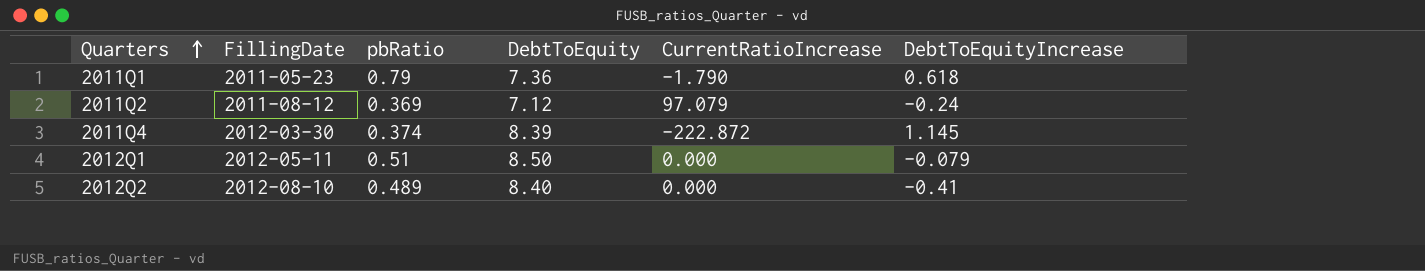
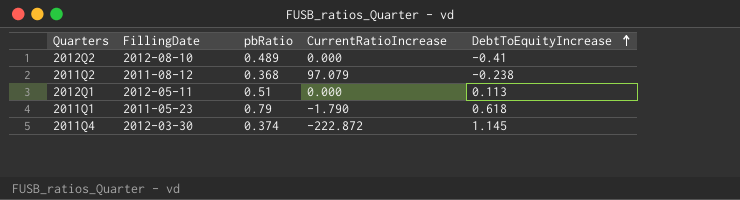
row order: Quarters ascending -> DebtToEquityIncrease ascending
column DebtToEquity | position: 4 -> none
2011Q2 | pbRatio: 0.369 -> 0.368
2011Q2 | DebtToEquityIncrease: -0.24 -> -0.238
2012Q1 | DebtToEquityIncrease: -0.079 -> 0.113

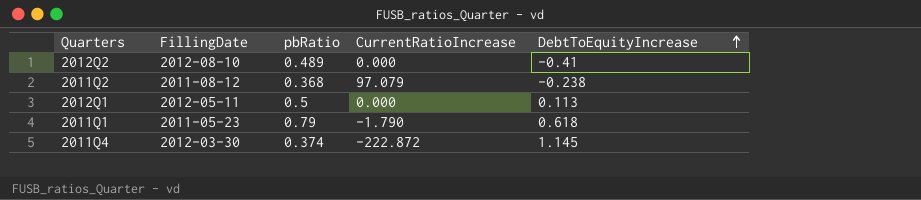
2012Q1 | pbRatio: 0.51 -> 0.5

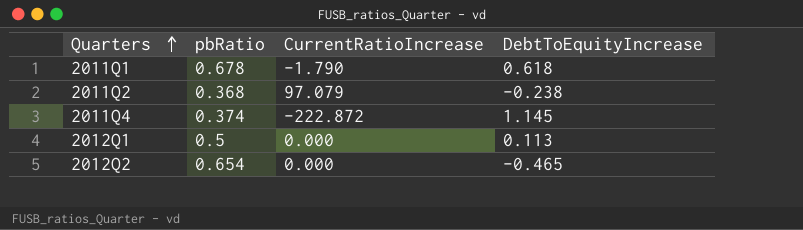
row order: DebtToEquityIncrease ascending -> Quarters ascending
column FillingDate | position: 2 -> none
2011Q1 | pbRatio: 0.79 -> 0.678
2012Q2 | pbRatio: 0.489 -> 0.654
2012Q2 | DebtToEquityIncrease: -0.41 -> -0.465

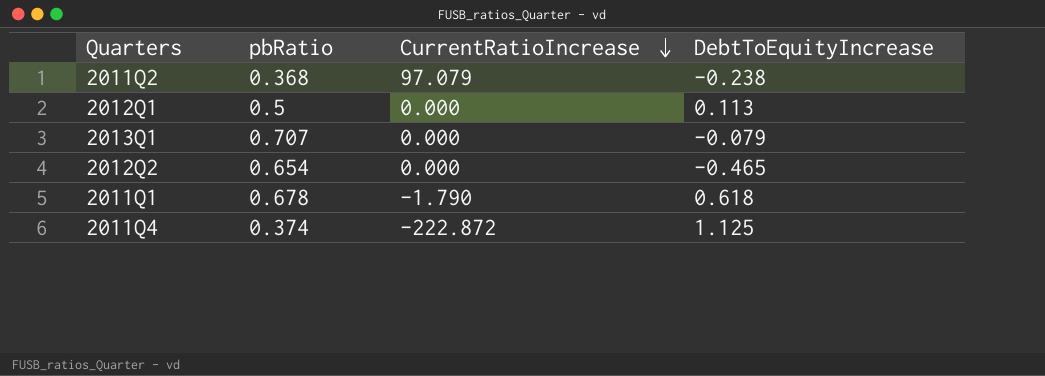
row order: Quarters ascending -> CurrentRatioIncrease descending
row 2013Q1: none -> 0.707 | 0.000 | -0.079
2011Q4 | DebtToEquityIncrease: 1.145 -> 1.125

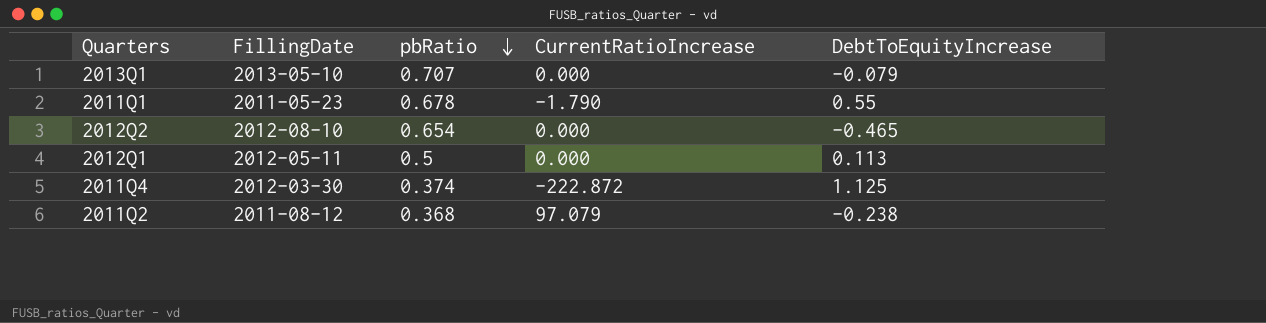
row order: CurrentRatioIncrease descending -> pbRatio descending
column FillingDate | position: none -> 2
2011Q1 | DebtToEquityIncrease: 0.618 -> 0.55

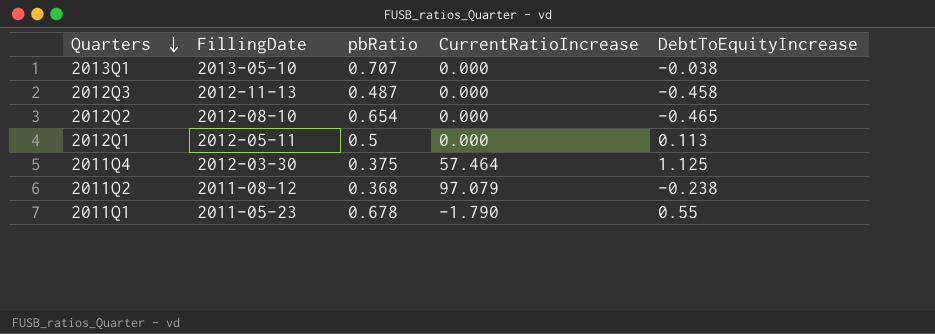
row order: pbRatio descending -> Quarters descending
2013Q1 | DebtToEquityIncrease: -0.079 -> -0.038
row 2012Q3: none -> 2012-11-13 | 0.487 | 0.000 | -0.458
2011Q4 | pbRatio: 0.374 -> 0.375
2011Q4 | CurrentRatioIncrease: -222.872 -> 57.464

